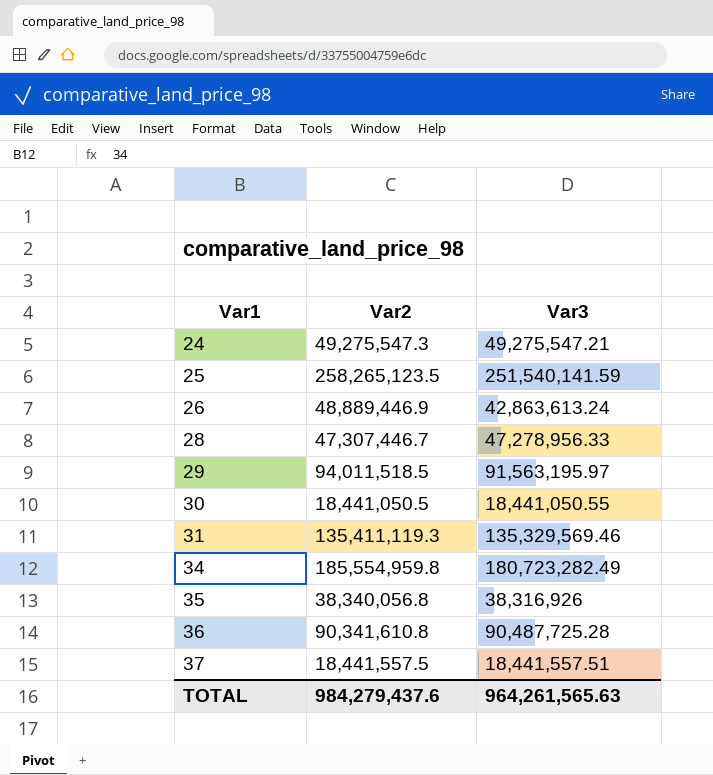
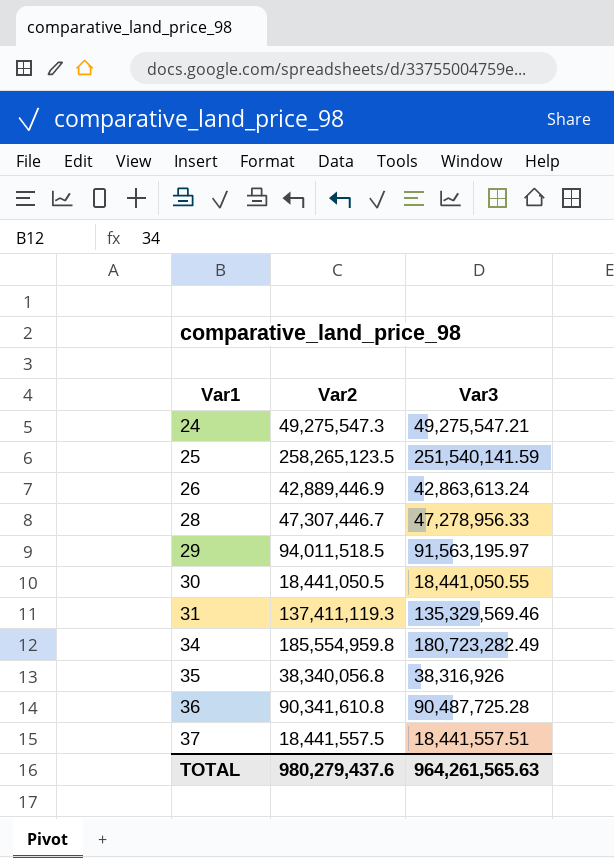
26 | Var2: 48,889,446.9 -> 42,889,446.9
31 | Var2: 135,411,119.3 -> 137,411,119.3
TOTAL | Var2: 984,279,437.6 -> 980,279,437.6

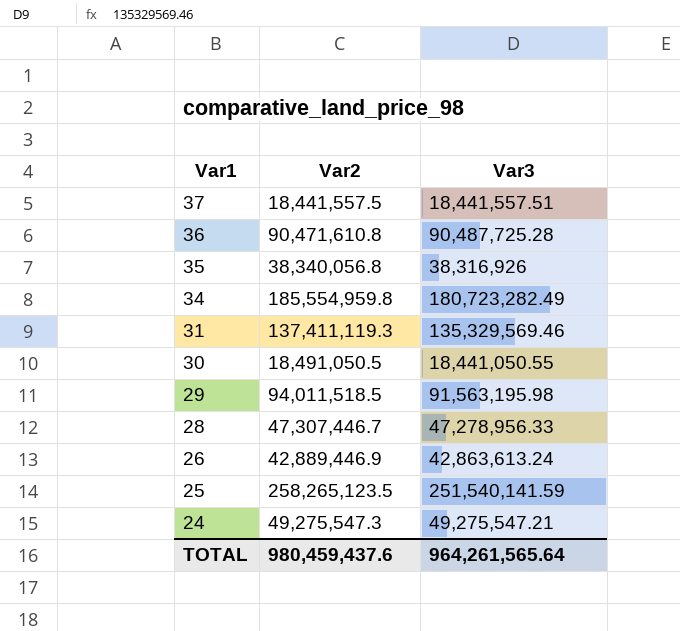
row order: Var1 ascending -> Var1 descending
36 | Var2: 90,341,610.8 -> 90,471,610.8
30 | Var2: 18,441,050.5 -> 18,491,050.5
29 | Var3: 91,563,195.97 -> 91,563,195.98
TOTAL | Var2: 980,279,437.6 -> 980,459,437.6
TOTAL | Var3: 964,261,565.63 -> 964,261,565.64

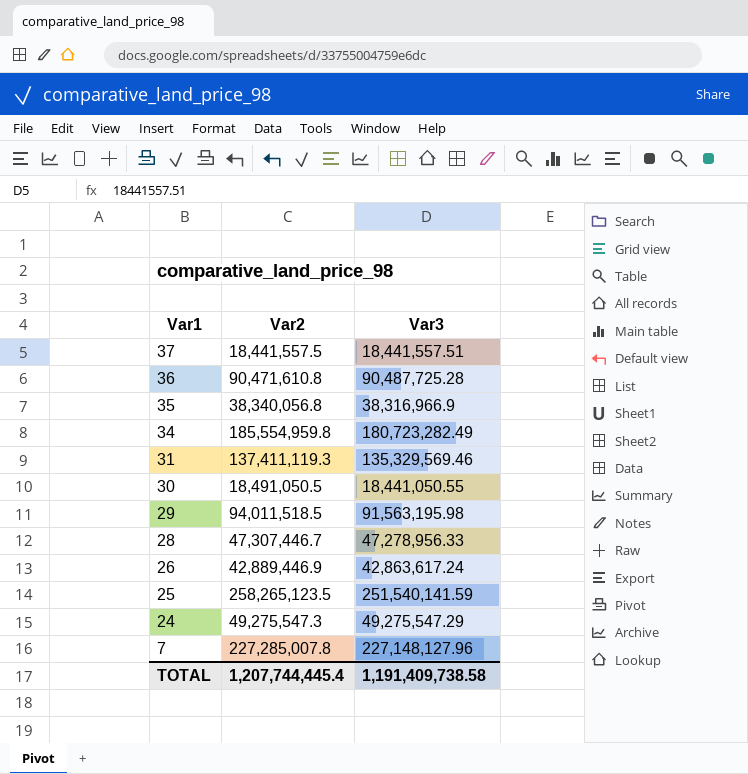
35 | Var3: 38,316,926 -> 38,316,966.9
26 | Var3: 42,863,613.24 -> 42,863,617.24
24 | Var3: 49,275,547.21 -> 49,275,547.29
row 7: none -> 227,285,007.8 | 227,148,127.96
TOTAL | Var2: 980,459,437.6 -> 1,207,744,445.4
TOTAL | Var3: 964,261,565.64 -> 1,191,409,738.58

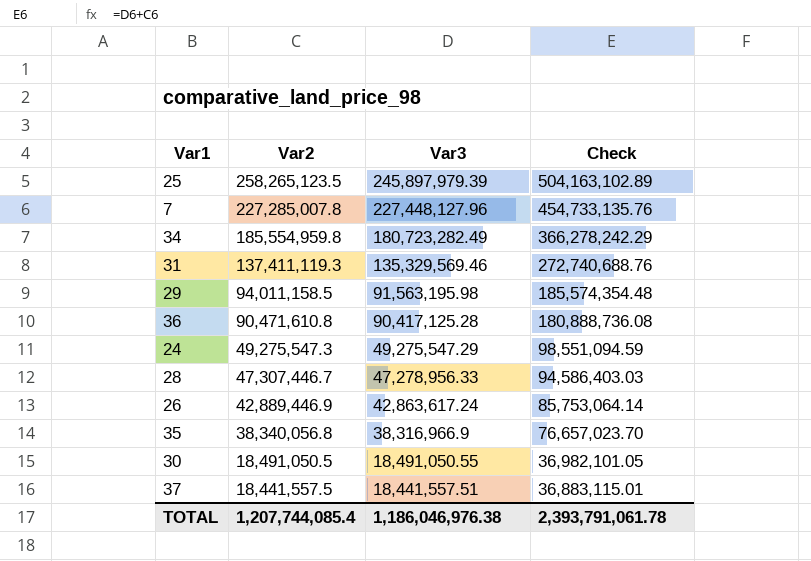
row order: Var1 descending -> Var2 descending
column Check | formula: none -> [Var2] + [Var3]
25 | Var3: 251,540,141.59 -> 245,897,979.39
7 | Var3: 227,148,127.96 -> 227,448,127.96
29 | Var2: 94,011,518.5 -> 94,011,158.5
36 | Var3: 90,487,725.28 -> 90,417,125.28
30 | Var3: 18,441,050.55 -> 18,491,050.55
TOTAL | Var2: 1,207,744,445.4 -> 1,207,744,085.4
TOTAL | Var3: 1,191,409,738.58 -> 1,186,046,976.38

